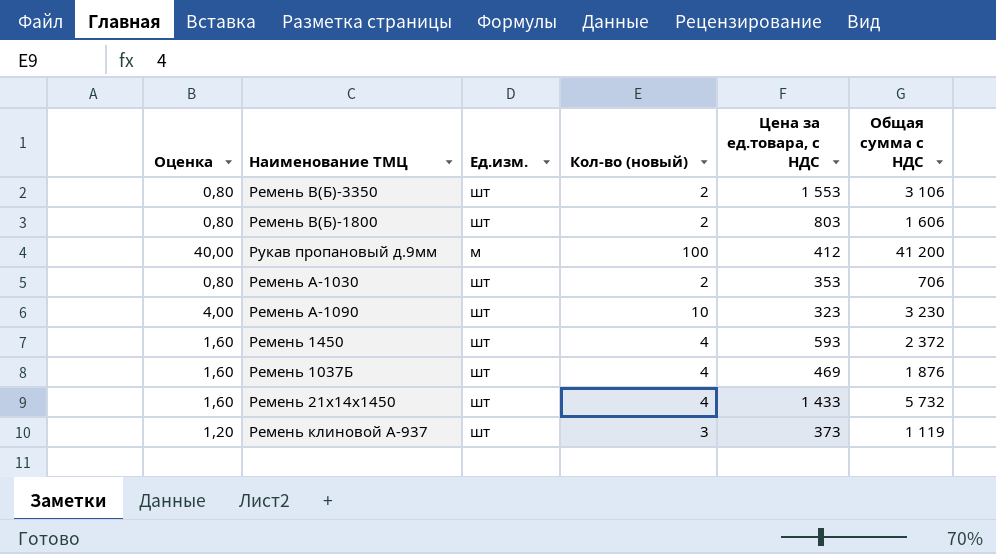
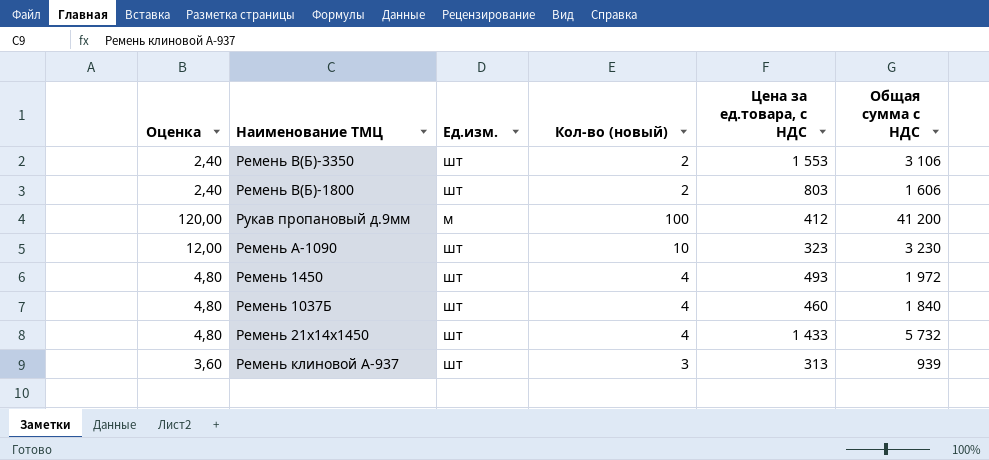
column Оценка | formula: [Кол-во (новый)] * 0,4 -> [Кол-во (новый)] * 1,2
row Ремень А-1030: 0,80 | шт | 2 | 353 | 706 -> none
Ремень 1450 | Цена за ед.товара, с НДС: 593 -> 493
Ремень 1450 | Общая сумма с НДС: 2 372 -> 1 972
Ремень 1037Б | Цена за ед.товара, с НДС: 469 -> 460
Ремень 1037Б | Общая сумма с НДС: 1 876 -> 1 840
Ремень клиновой А-937 | Цена за ед.товара, с НДС: 373 -> 313
Ремень клиновой А-937 | Общая сумма с НДС: 1 119 -> 939

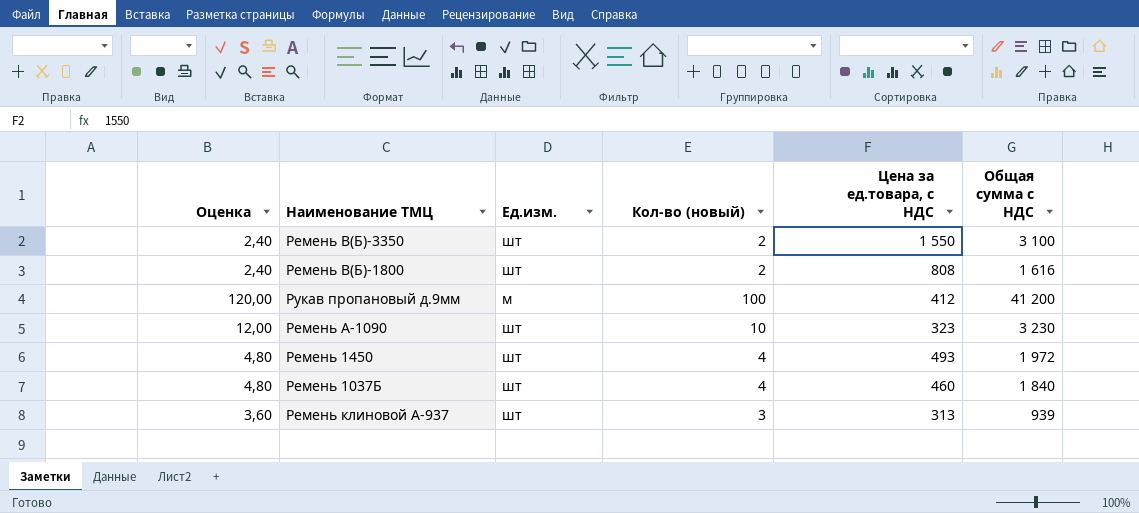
row Ремень 21х14х1450: 4,80 | шт | 4 | 1 433 | 5 732 -> none
Ремень В(Б)-3350 | Цена за ед.товара, с НДС: 1 553 -> 1 550
Ремень В(Б)-3350 | Общая сумма с НДС: 3 106 -> 3 100
Ремень В(Б)-1800 | Цена за ед.товара, с НДС: 803 -> 808
Ремень В(Б)-1800 | Общая сумма с НДС: 1 606 -> 1 616

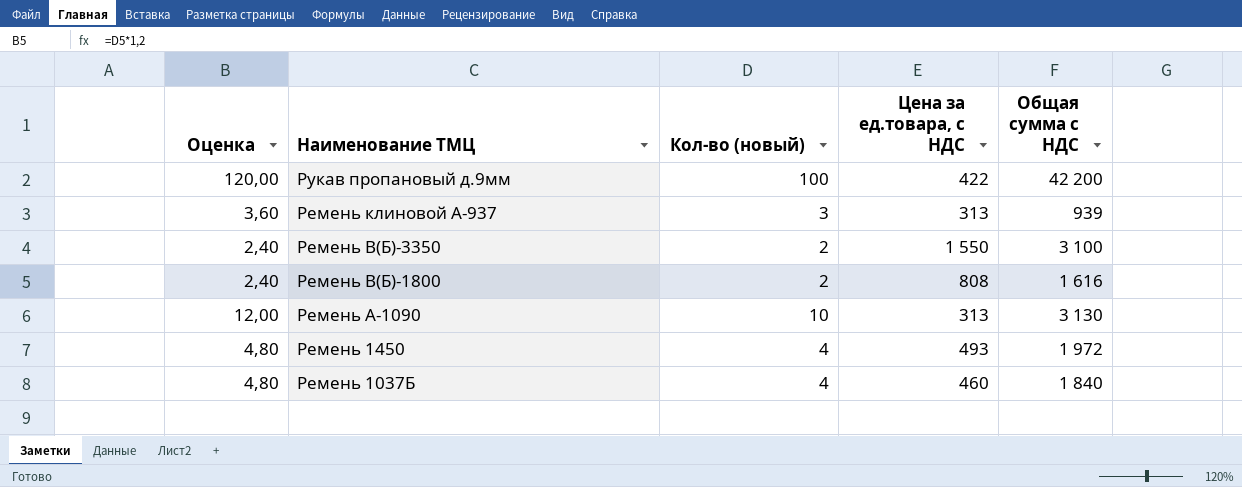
row order: none -> Наименование ТМЦ descending
column Ед.изм. | position: 3 -> none
Рукав пропановый д.9мм | Цена за ед.товара, с НДС: 412 -> 422
Рукав пропановый д.9мм | Общая сумма с НДС: 41 200 -> 42 200
Ремень А-1090 | Цена за ед.товара, с НДС: 323 -> 313
Ремень А-1090 | Общая сумма с НДС: 3 230 -> 3 130

